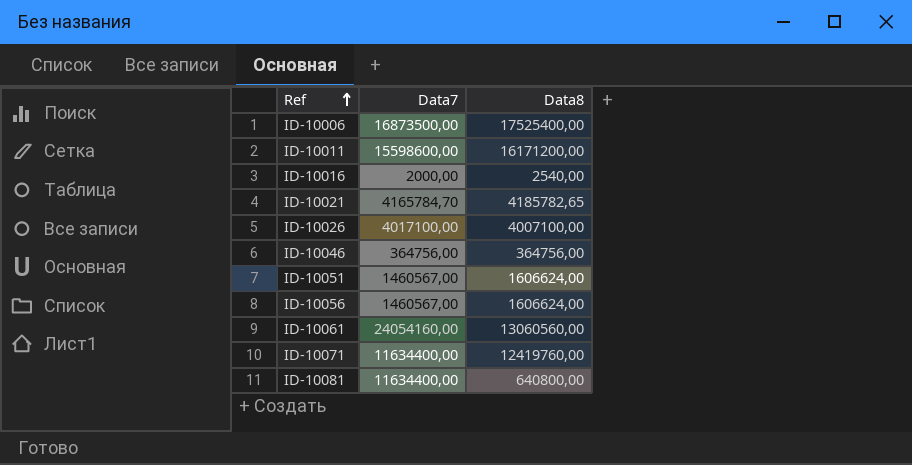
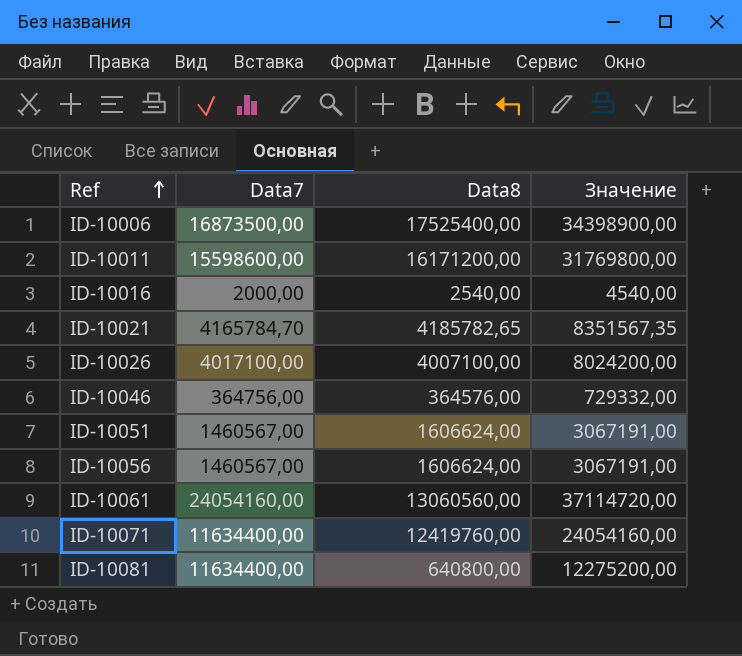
column Значение | formula: none -> [Data7] + [Data8]
ID-10046 | Data8: 364756,00 -> 364576,00

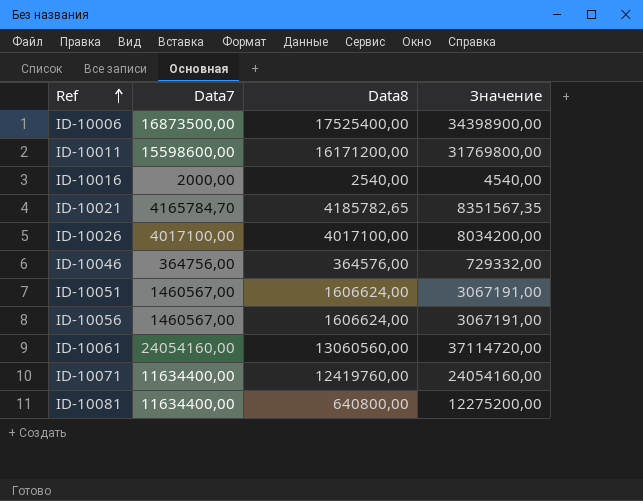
ID-10026 | Data8: 4007100,00 -> 4017100,00
ID-10026 | Значение: 8024200,00 -> 8034200,00

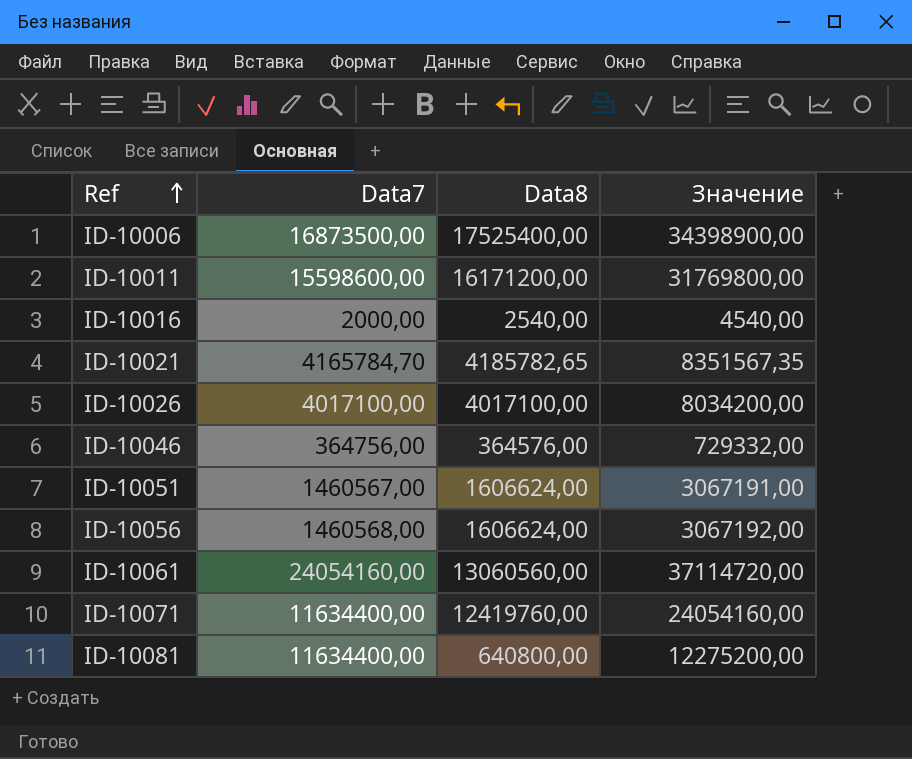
ID-10056 | Data7: 1460567,00 -> 1460568,00
ID-10056 | Значение: 3067191,00 -> 3067192,00

